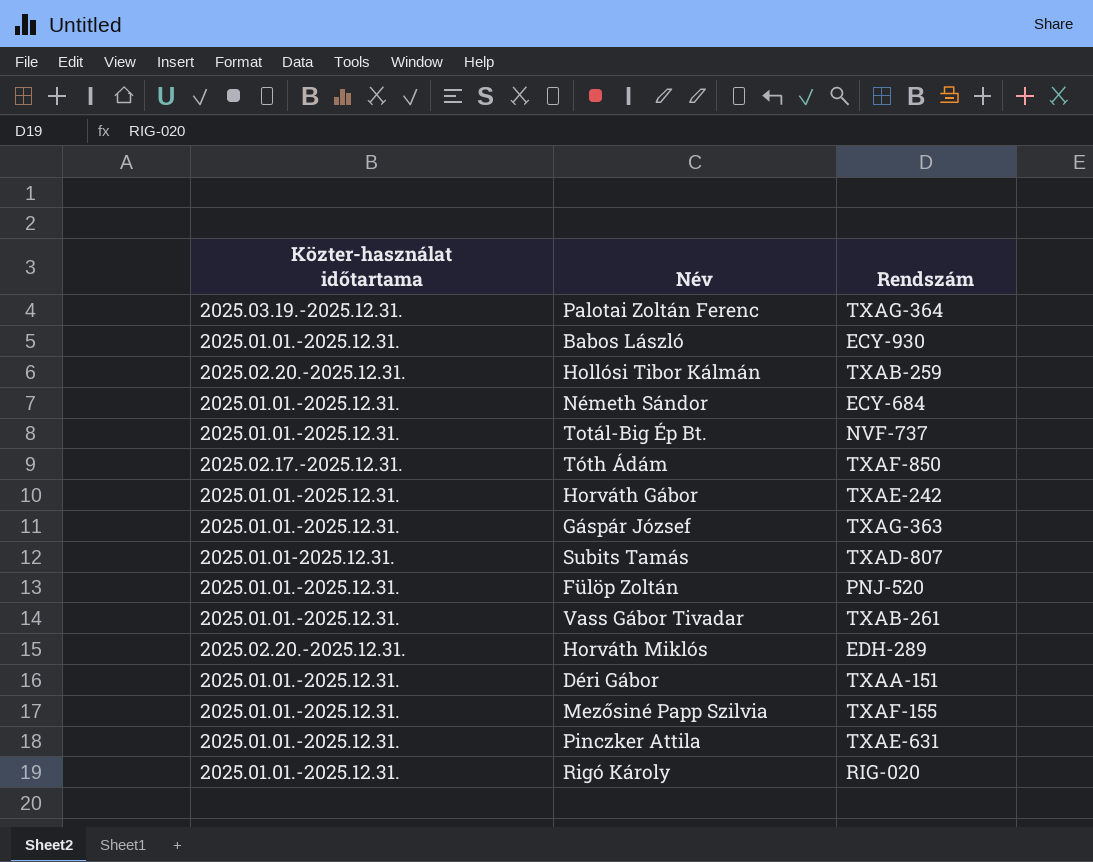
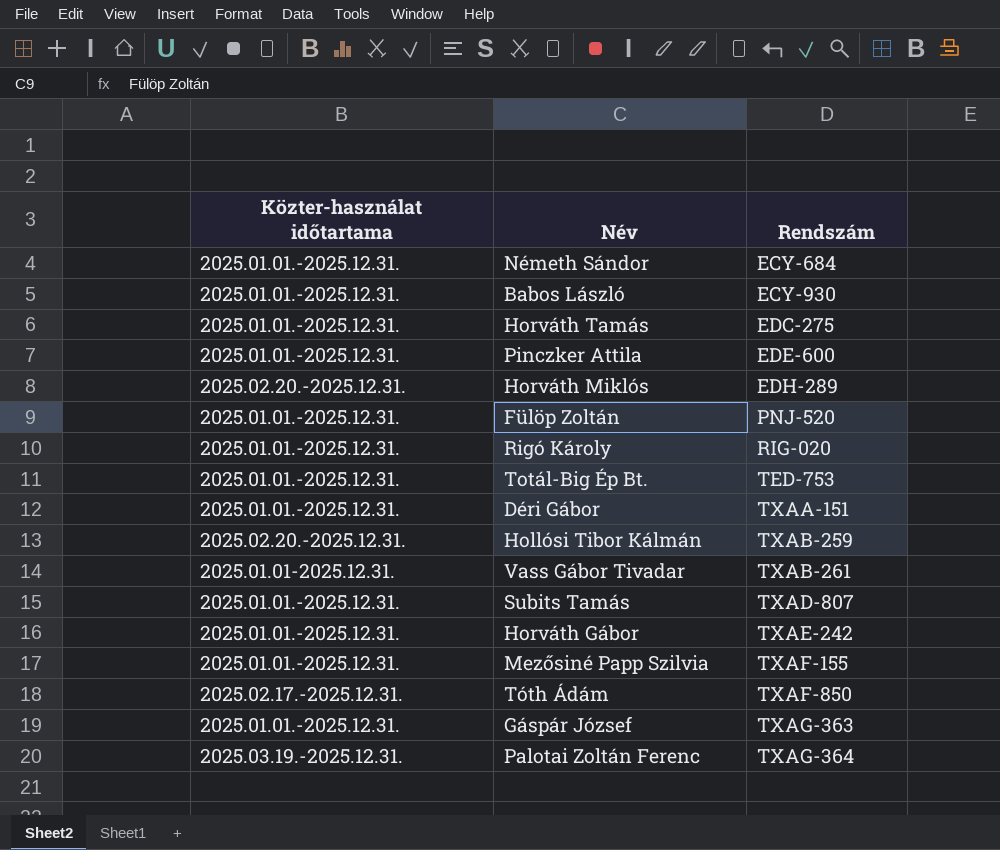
row order: none -> Rendszám ascending
row Horváth Tamás: none -> 2025.01.01.-2025.12.31. | EDC-275
Pinczker Attila | Rendszám: TXAE-631 -> EDE-600
Totál-Big Ép Bt. | Rendszám: NVF-737 -> TED-753
Vass Gábor Tivadar | Közter-használat időtartama: 2025.01.01.-2025.12.31. -> 2025.01.01-2025.12.31.
Subits Tamás | Közter-használat időtartama: 2025.01.01-2025.12.31. -> 2025.01.01.-2025.12.31.

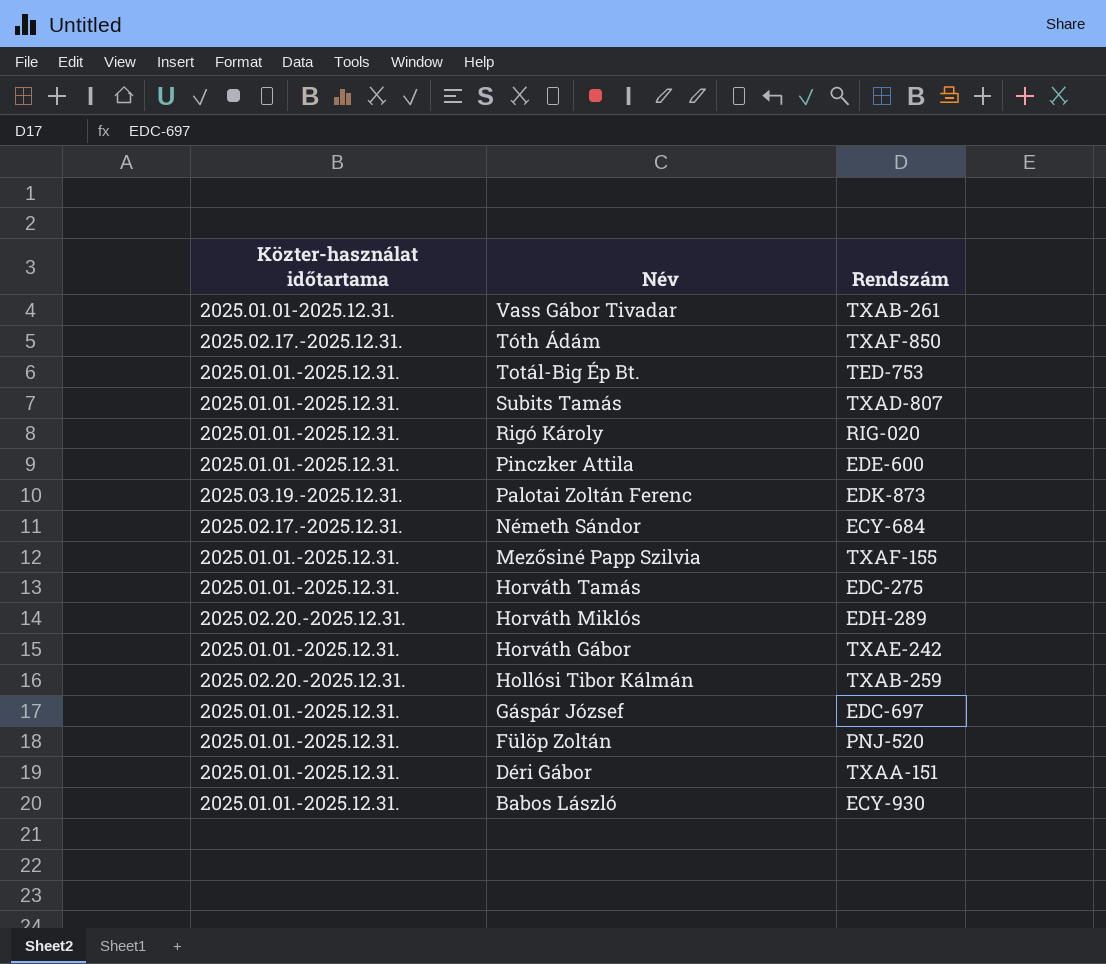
row order: Rendszám ascending -> Név descending
Palotai Zoltán Ferenc | Rendszám: TXAG-364 -> EDK-873
Németh Sándor | Közter-használat időtartama: 2025.01.01.-2025.12.31. -> 2025.02.17.-2025.12.31.
Gáspár József | Rendszám: TXAG-363 -> EDC-697

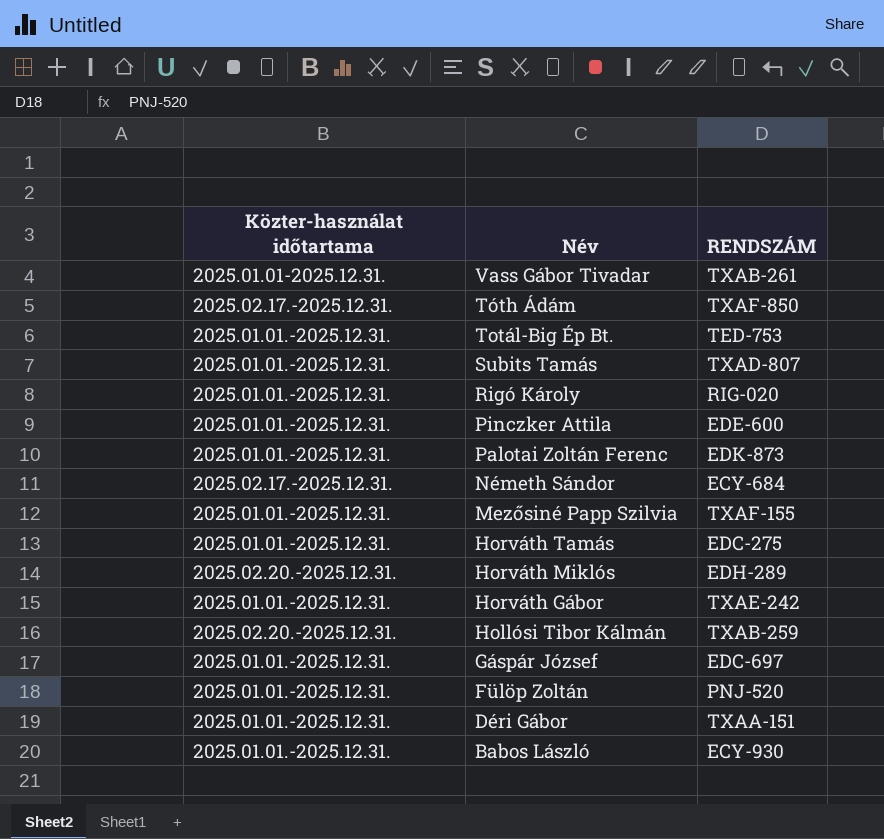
column name: Rendszám -> RENDSZÁM
Palotai Zoltán Ferenc | Közter-használat időtartama: 2025.03.19.-2025.12.31. -> 2025.01.01.-2025.12.31.

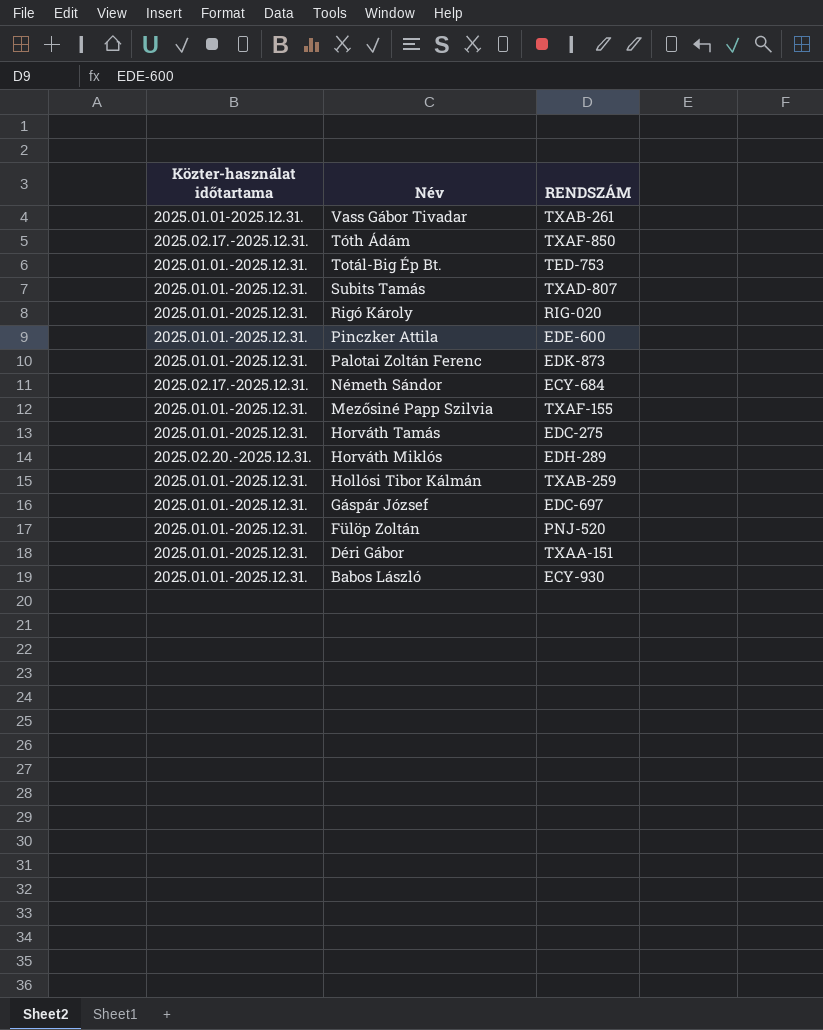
row Horváth Gábor: 2025.01.01.-2025.12.31. | TXAE-242 -> none
Hollósi Tibor Kálmán | Közter-használat időtartama: 2025.02.20.-2025.12.31. -> 2025.01.01.-2025.12.31.

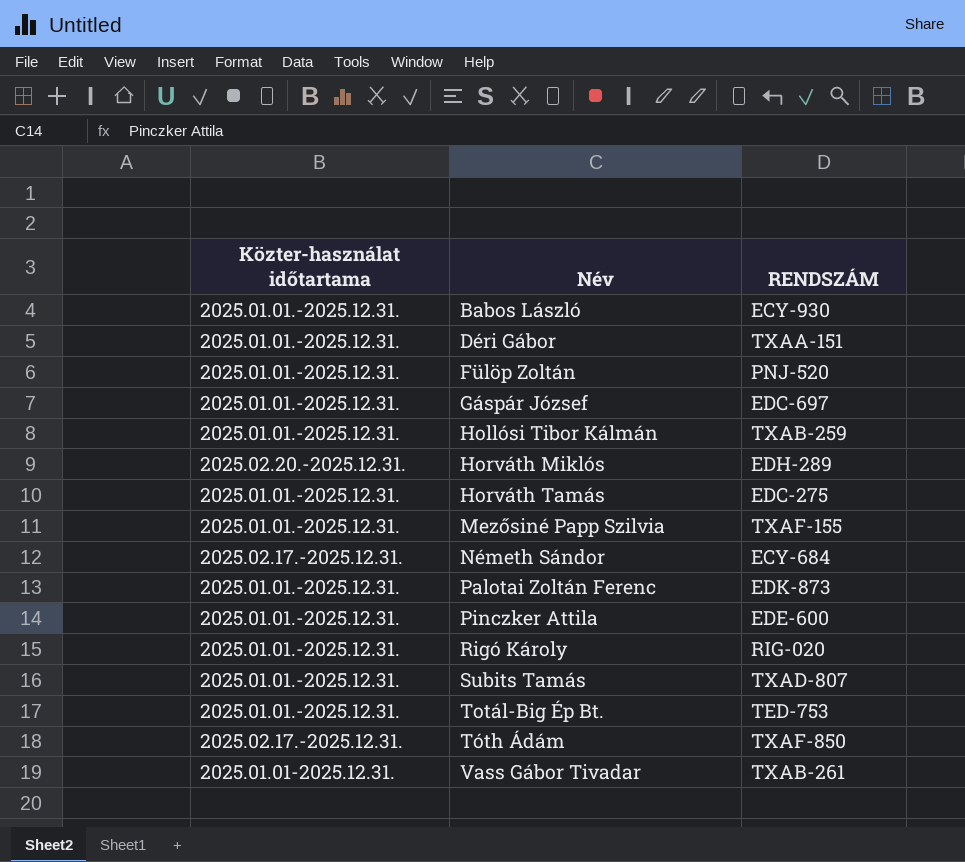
row order: Név descending -> Név ascending

